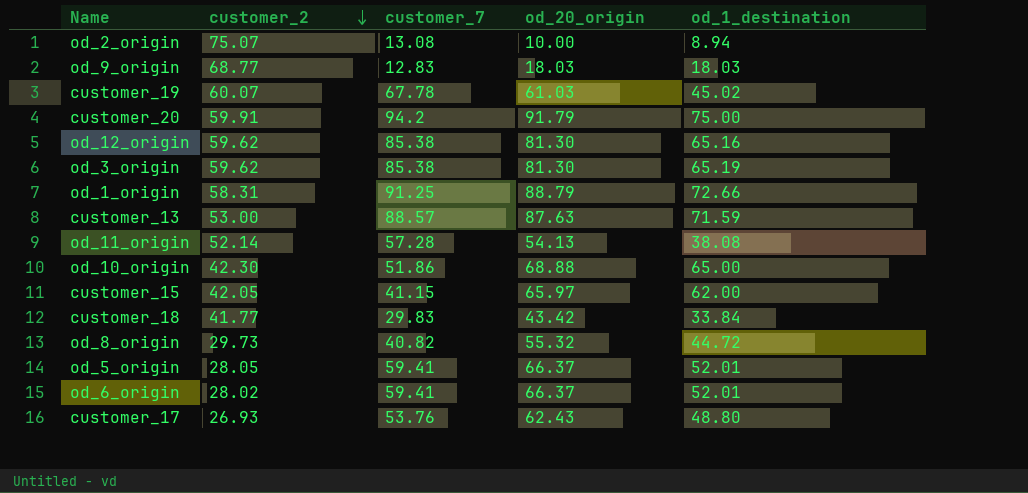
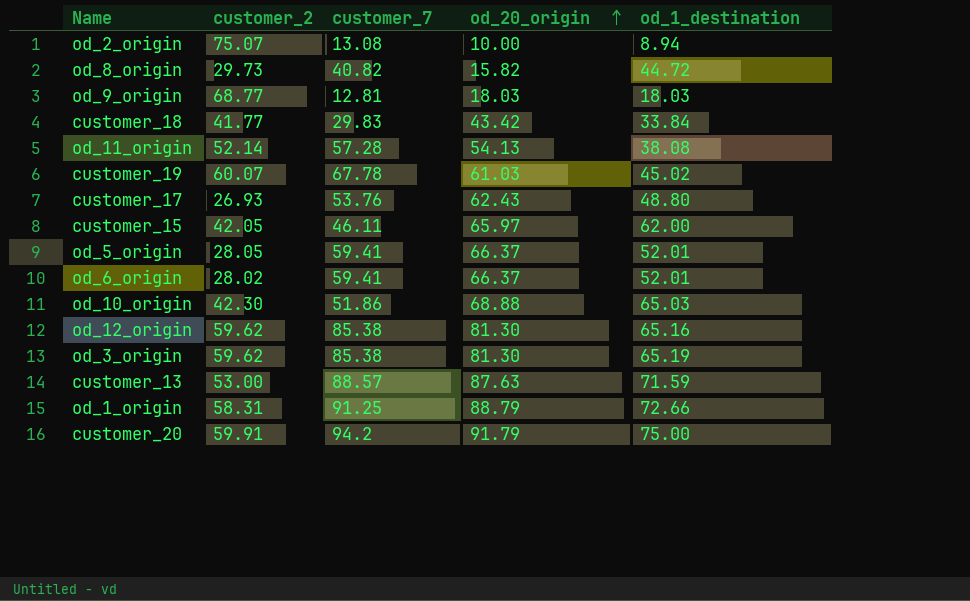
row order: customer_2 descending -> od_20_origin ascending
od_8_origin | od_20_origin: 55.32 -> 15.82
od_9_origin | customer_7: 12.83 -> 12.81
customer_15 | customer_7: 41.15 -> 46.11
od_10_origin | od_1_destination: 65.00 -> 65.03

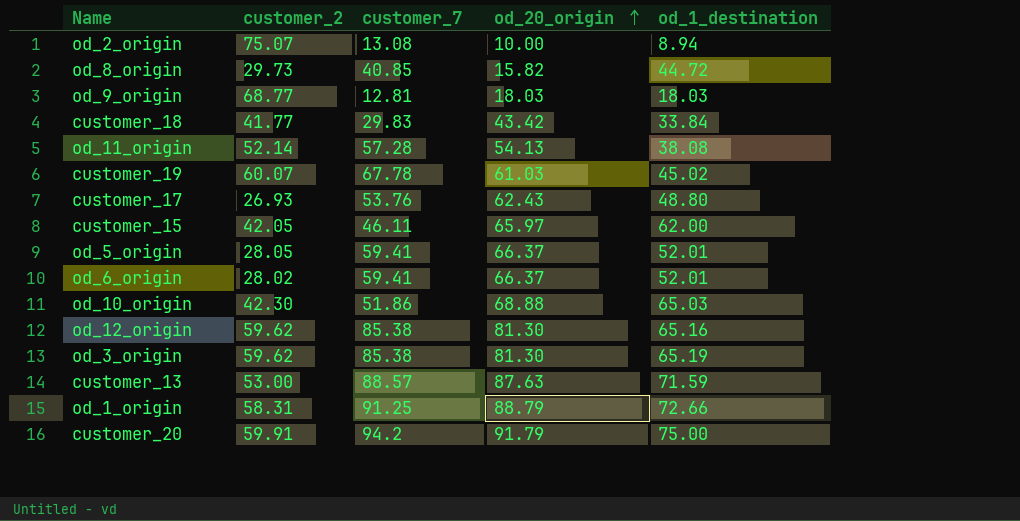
od_8_origin | customer_7: 40.82 -> 40.85

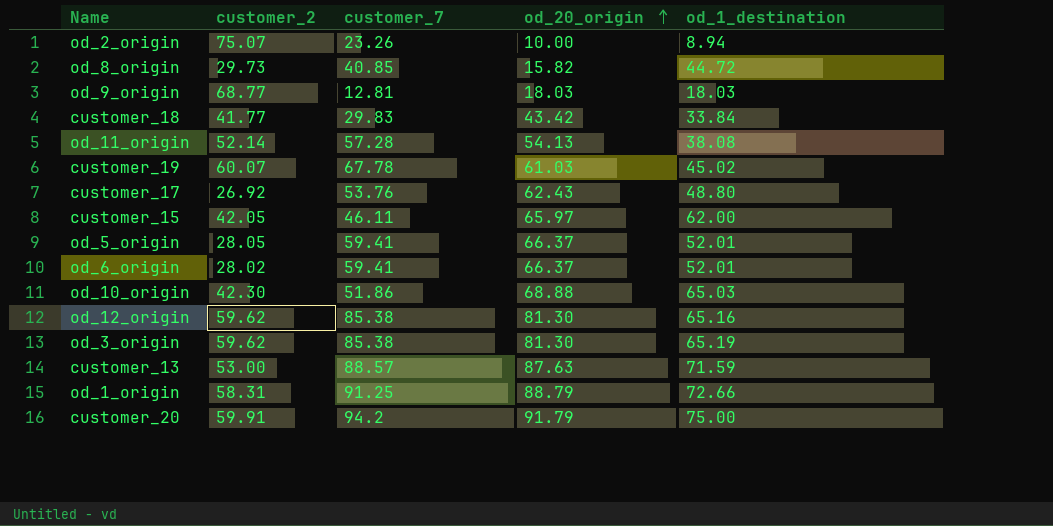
od_2_origin | customer_7: 13.08 -> 23.26
customer_17 | customer_2: 26.93 -> 26.92

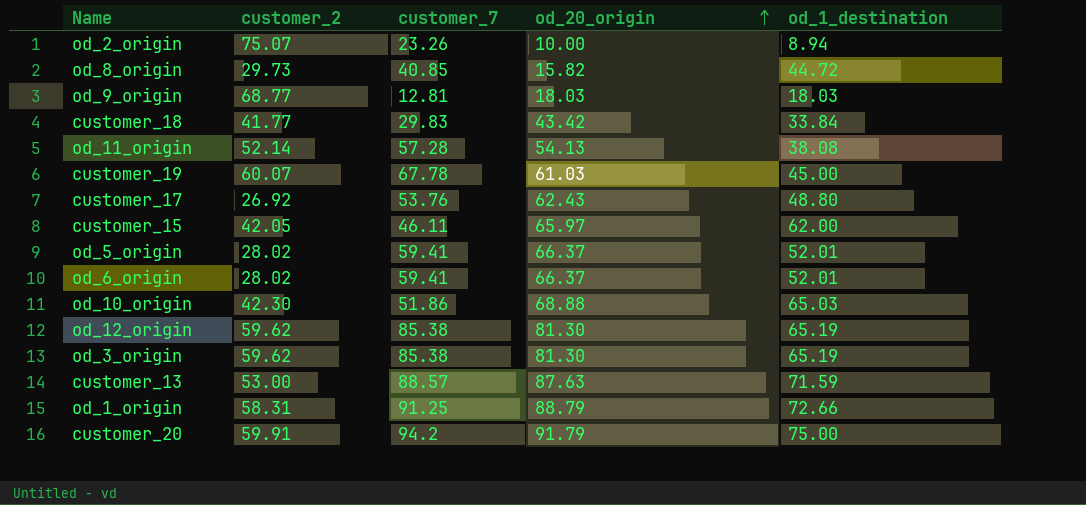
customer_19 | od_1_destination: 45.02 -> 45.00
od_5_origin | customer_2: 28.05 -> 28.02
od_12_origin | od_1_destination: 65.16 -> 65.19

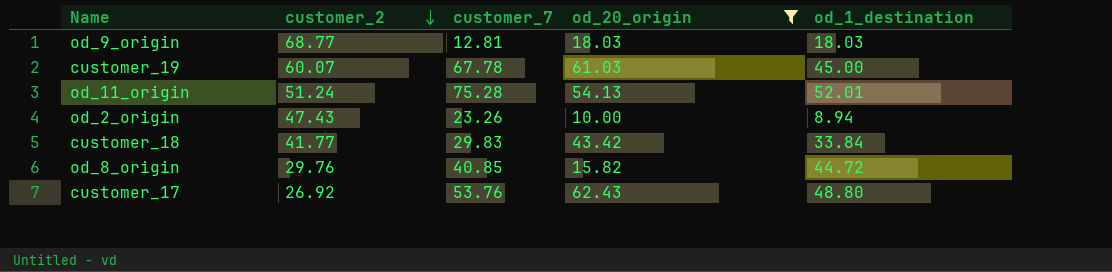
filter: none -> od_20_origin <= 62.43
row order: od_20_origin ascending -> customer_2 descending
od_11_origin | customer_2: 52.14 -> 51.24
od_11_origin | customer_7: 57.28 -> 75.28
od_11_origin | od_1_destination: 38.08 -> 52.01
od_2_origin | customer_2: 75.07 -> 47.43
od_8_origin | customer_2: 29.73 -> 29.76

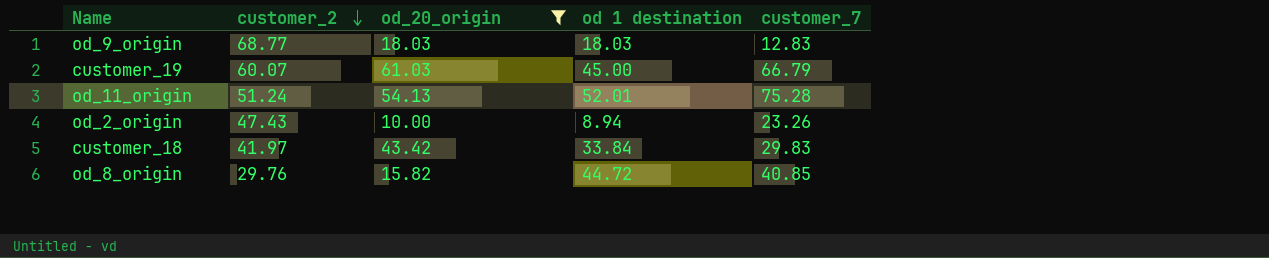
column name: od_1_destination -> od 1 destination
column customer_7 | position: 3 -> 5
row customer_17: 26.92 | 53.76 | 62.43 | 48.80 -> none
od_9_origin | customer_7: 12.81 -> 12.83
customer_19 | customer_7: 67.78 -> 66.79
customer_18 | customer_2: 41.77 -> 41.97

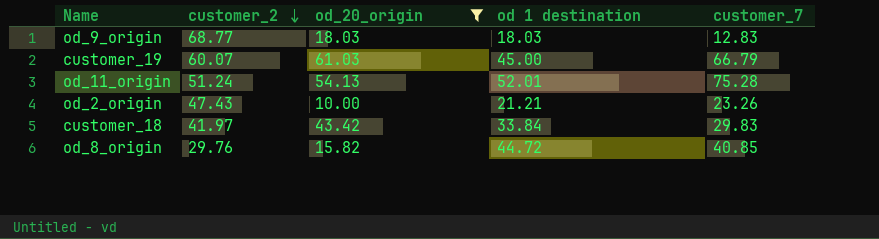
od_2_origin | od 1 destination: 8.94 -> 21.21

